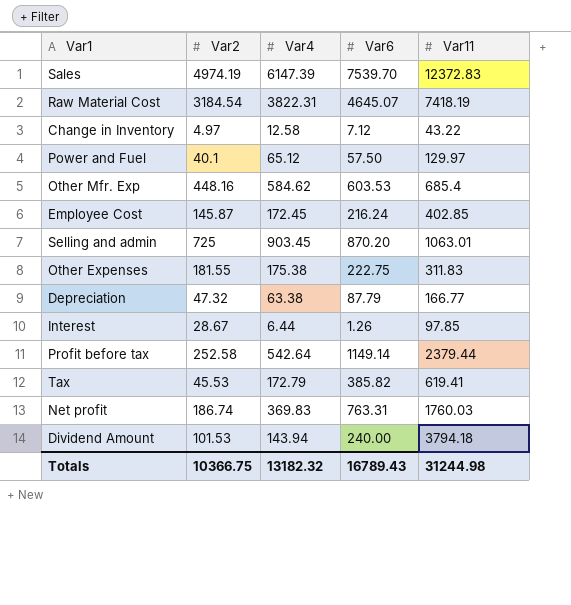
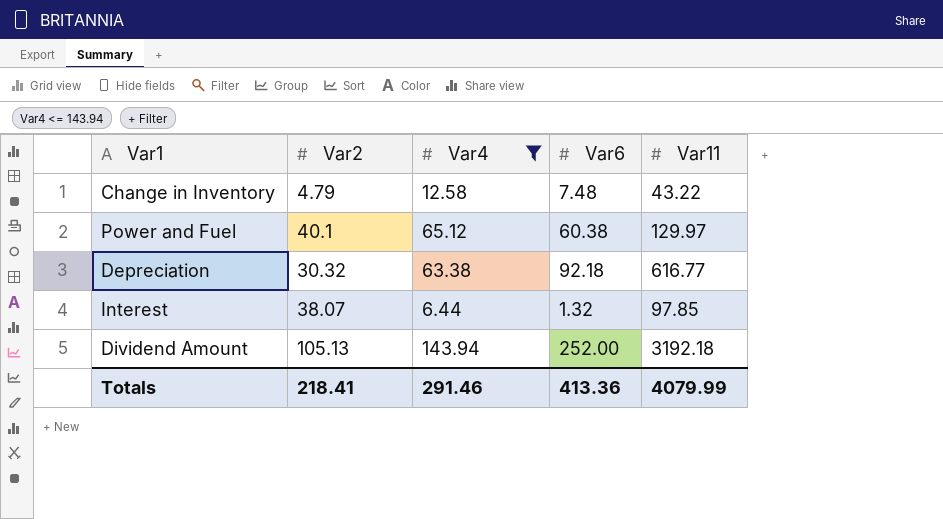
filter: none -> Var4 <= 143.94
Change in Inventory | Var2: 4.97 -> 4.79
Change in Inventory | Var6: 7.12 -> 7.48
Power and Fuel | Var6: 57.50 -> 60.38
Depreciation | Var2: 47.32 -> 30.32
Depreciation | Var6: 87.79 -> 92.18
Depreciation | Var11: 166.77 -> 616.77
Interest | Var2: 28.67 -> 38.07
Interest | Var6: 1.26 -> 1.32
Dividend Amount | Var2: 101.53 -> 105.13
Dividend Amount | Var6: 240.00 -> 252.00
Dividend Amount | Var11: 3794.18 -> 3192.18
Totals | Var2: 10366.75 -> 218.41
Totals | Var4: 13182.32 -> 291.46
Totals | Var6: 16789.43 -> 413.36
Totals | Var11: 31244.98 -> 4079.99

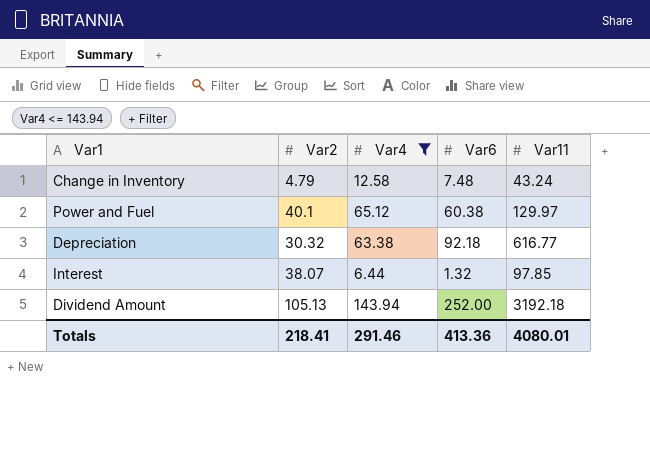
Change in Inventory | Var11: 43.22 -> 43.24
Totals | Var11: 4079.99 -> 4080.01

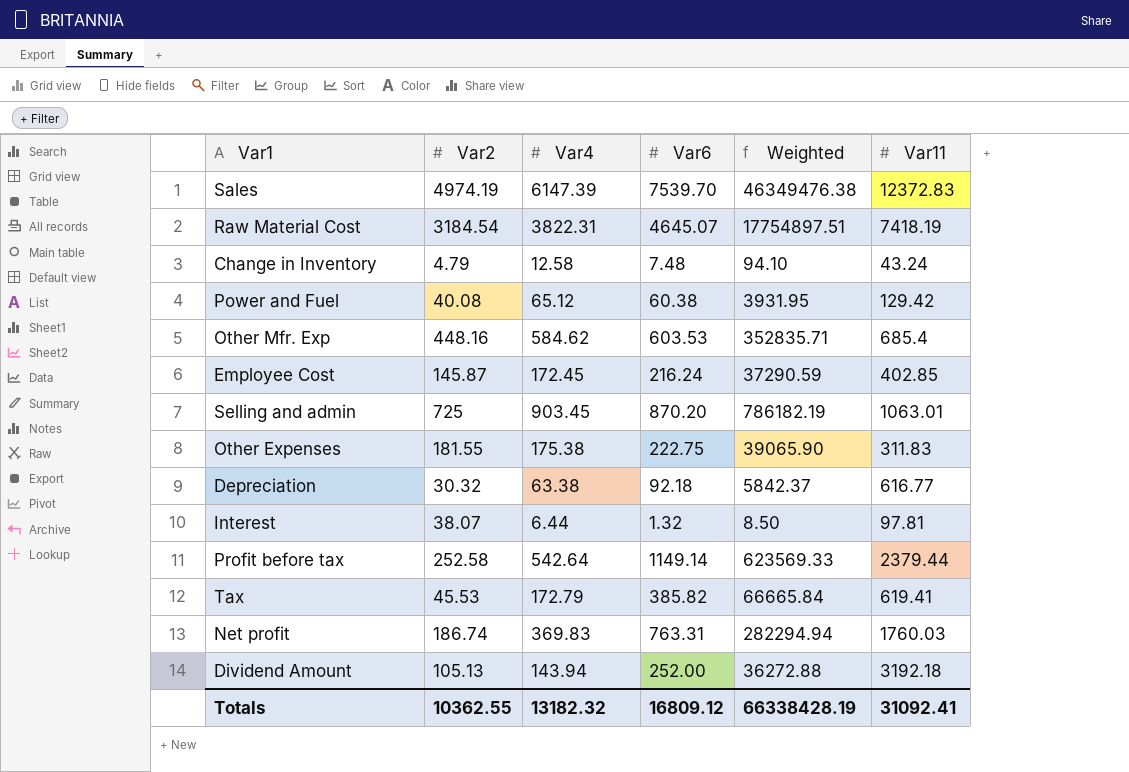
filter: Var4 <= 143.94 -> none
column Weighted | formula: none -> [Var4] * [Var6]
Power and Fuel | Var2: 40.1 -> 40.08
Power and Fuel | Var11: 129.97 -> 129.42
Interest | Var11: 97.85 -> 97.81
Totals | Var2: 218.41 -> 10362.55
Totals | Var4: 291.46 -> 13182.32
Totals | Var6: 413.36 -> 16809.12
Totals | Var11: 4080.01 -> 31092.41

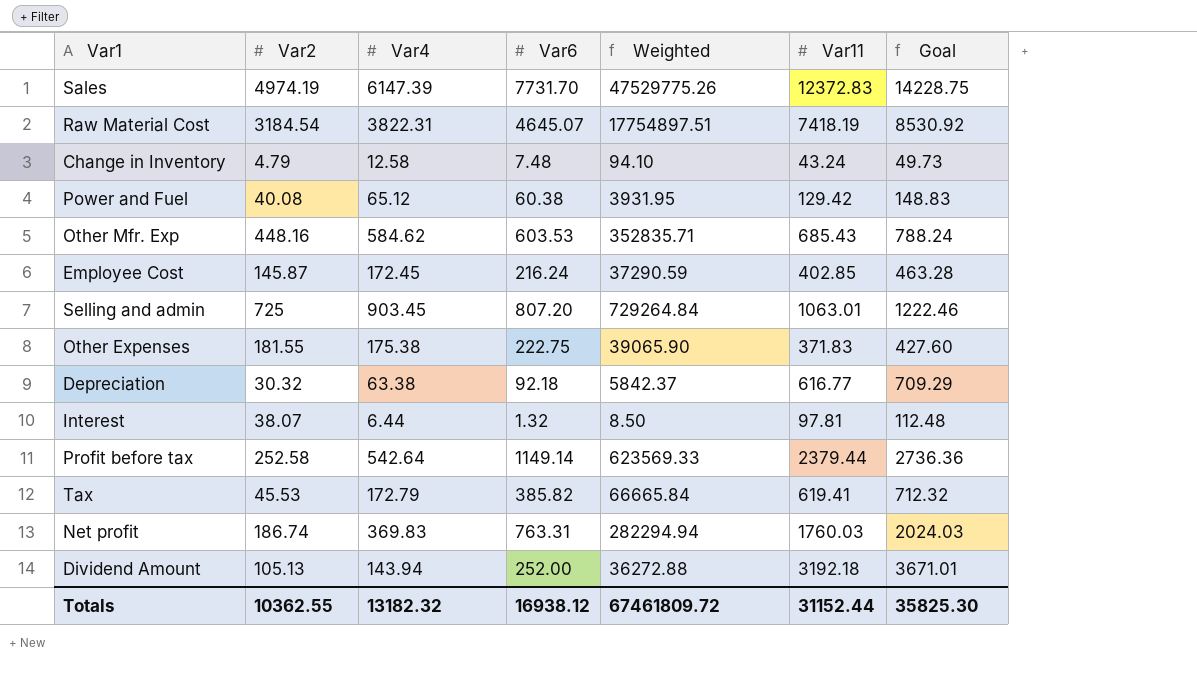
column Goal | formula: none -> [Var11] * 1.15
Sales | Var6: 7539.70 -> 7731.70
Sales | Weighted: 46349476.38 -> 47529775.26
Other Mfr. Exp | Var11: 685.4 -> 685.43
Selling and admin | Var6: 870.20 -> 807.20
Selling and admin | Weighted: 786182.19 -> 729264.84
Other Expenses | Var11: 311.83 -> 371.83
Totals | Var6: 16809.12 -> 16938.12
Totals | Weighted: 66338428.19 -> 67461809.72
Totals | Var11: 31092.41 -> 31152.44

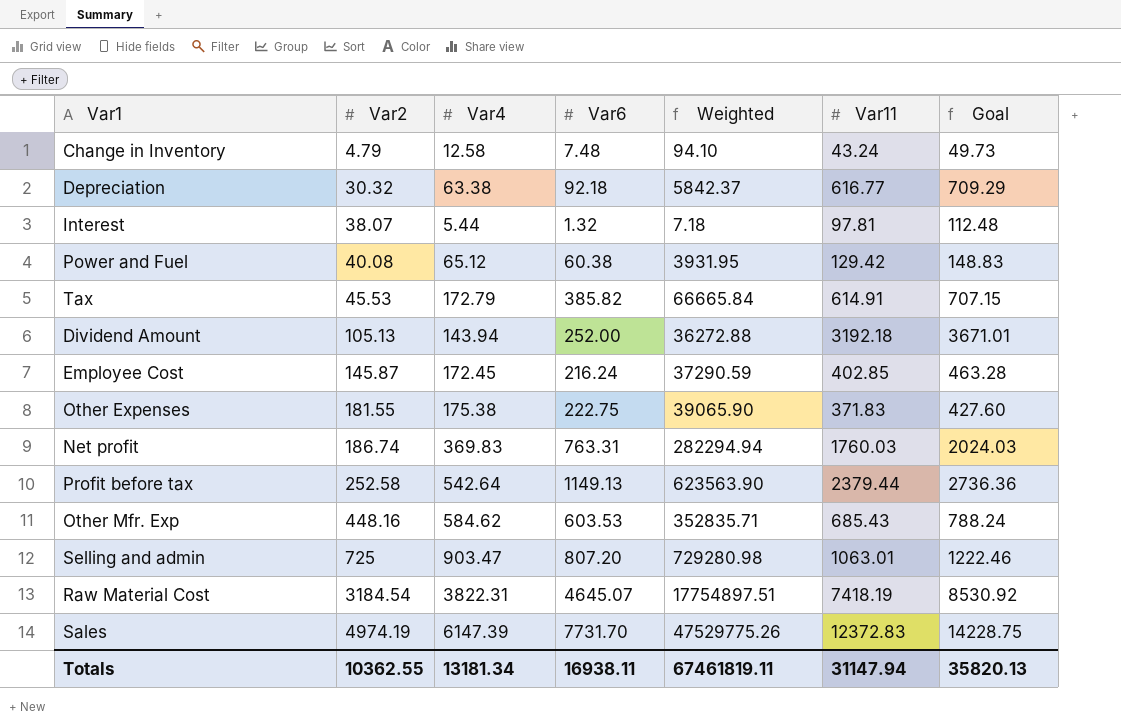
row order: none -> Var2 ascending
Interest | Var4: 6.44 -> 5.44
Interest | Weighted: 8.50 -> 7.18
Tax | Var11: 619.41 -> 614.91
Tax | Goal: 712.32 -> 707.15
Profit before tax | Var6: 1149.14 -> 1149.13
Profit before tax | Weighted: 623569.33 -> 623563.90
Selling and admin | Var4: 903.45 -> 903.47
Selling and admin | Weighted: 729264.84 -> 729280.98
Totals | Var4: 13182.32 -> 13181.34
Totals | Var6: 16938.12 -> 16938.11
Totals | Weighted: 67461809.72 -> 67461819.11
Totals | Var11: 31152.44 -> 31147.94
Totals | Goal: 35825.30 -> 35820.13

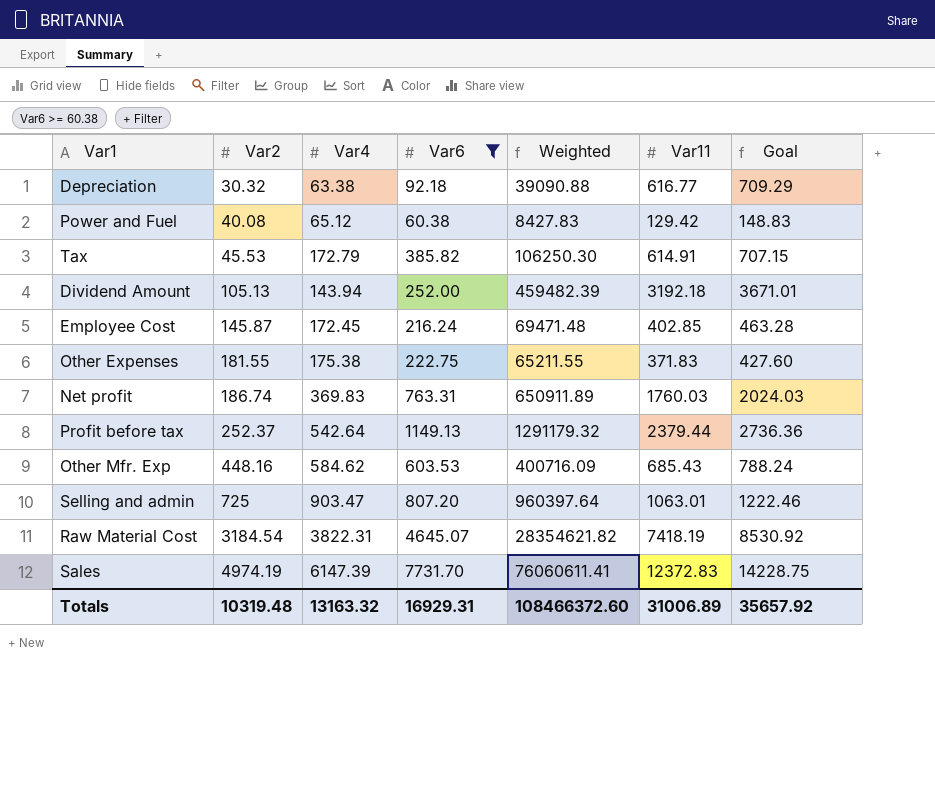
filter: none -> Var6 >= 60.38
column Weighted | formula: [Var4] * [Var6] -> [Var4] * [Var11]
Profit before tax | Var2: 252.58 -> 252.37
Totals | Var2: 10362.55 -> 10319.48
Totals | Var4: 13181.34 -> 13163.32
Totals | Var6: 16938.11 -> 16929.31
Totals | Weighted: 67461819.11 -> 108466372.60
Totals | Var11: 31147.94 -> 31006.89
Totals | Goal: 35820.13 -> 35657.92

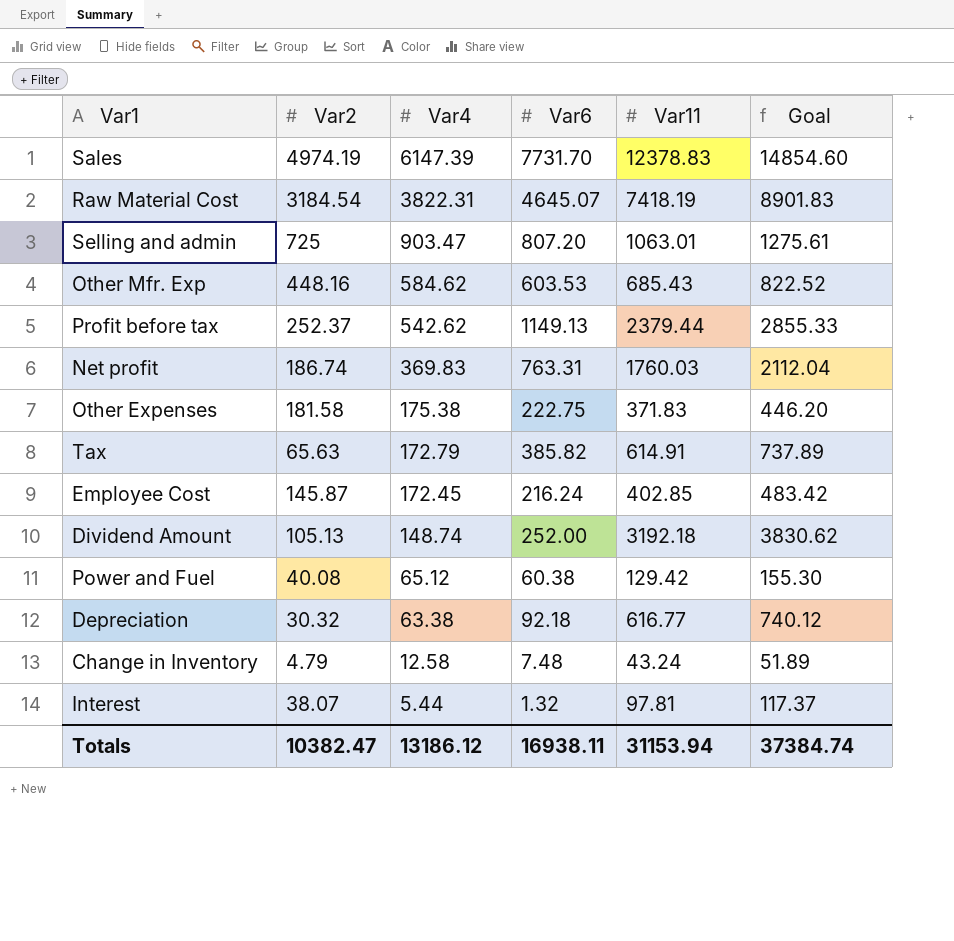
filter: Var6 >= 60.38 -> none
row order: Var2 ascending -> Var4 descending
column Weighted | formula: [Var4] * [Var11] -> none
column Goal | formula: [Var11] * 1.15 -> [Var11] * 1.2
Sales | Var11: 12372.83 -> 12378.83
Profit before tax | Var4: 542.64 -> 542.62
Other Expenses | Var2: 181.55 -> 181.58
Tax | Var2: 45.53 -> 65.63
Dividend Amount | Var4: 143.94 -> 148.74
Totals | Var2: 10319.48 -> 10382.47
Totals | Var4: 13163.32 -> 13186.12
Totals | Var6: 16929.31 -> 16938.11
Totals | Var11: 31006.89 -> 31153.94
Totals | Goal: 35657.92 -> 37384.74

